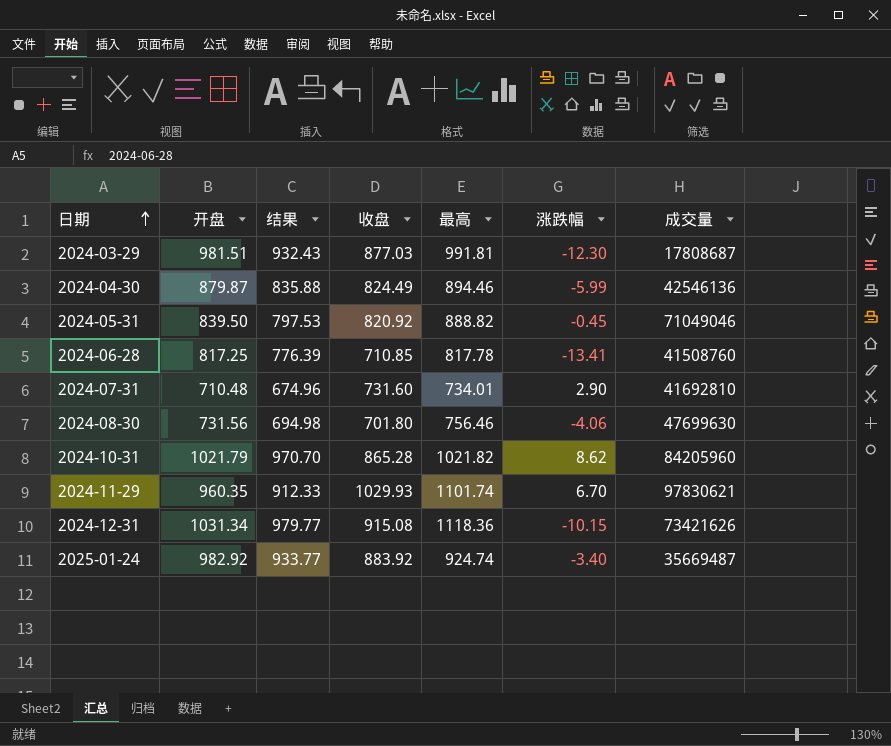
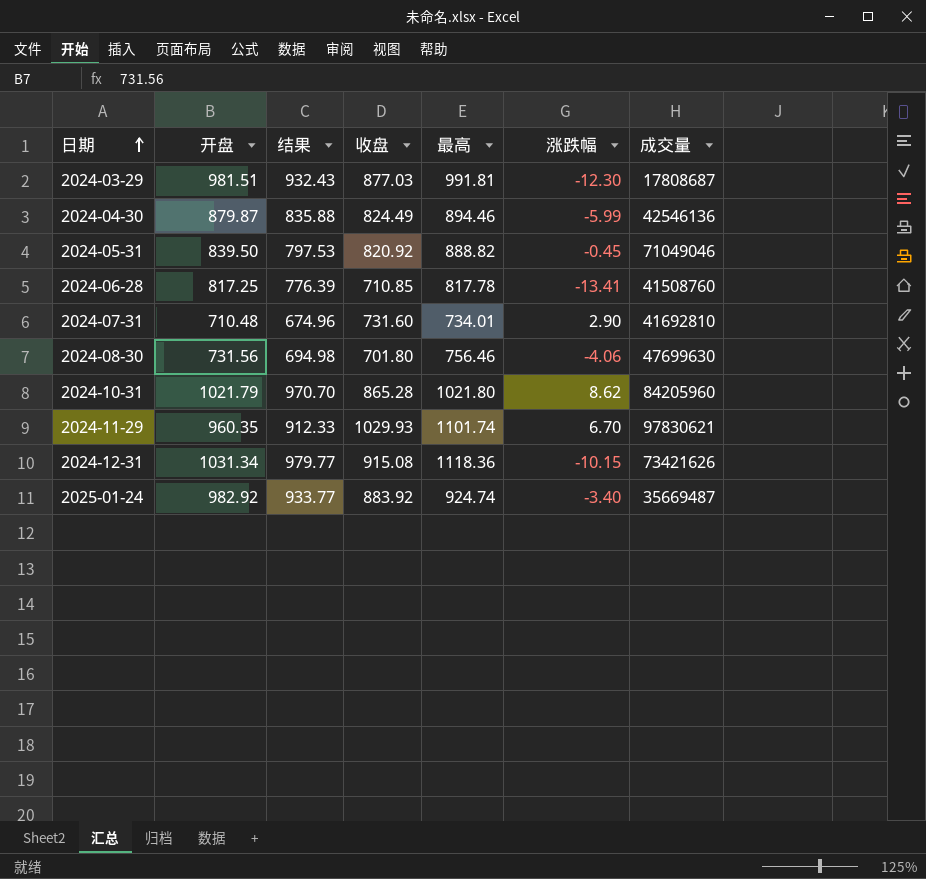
2024-10-31 | 最高: 1021.82 -> 1021.80

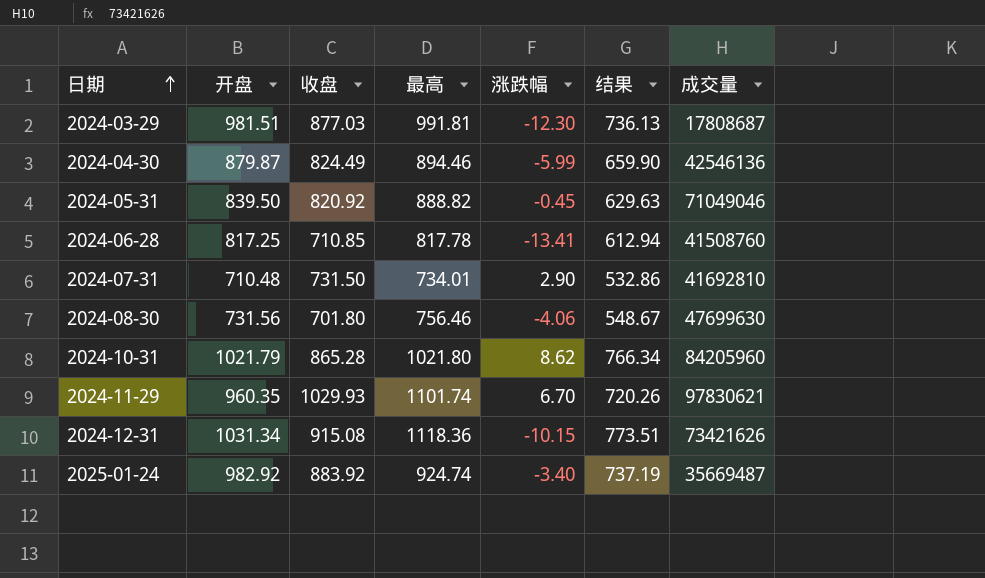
column 结果 | formula: [开盘] * 0.95 -> [开盘] * 0.75
column 结果 | position: 3 -> 6
2024-07-31 | 收盘: 731.60 -> 731.50

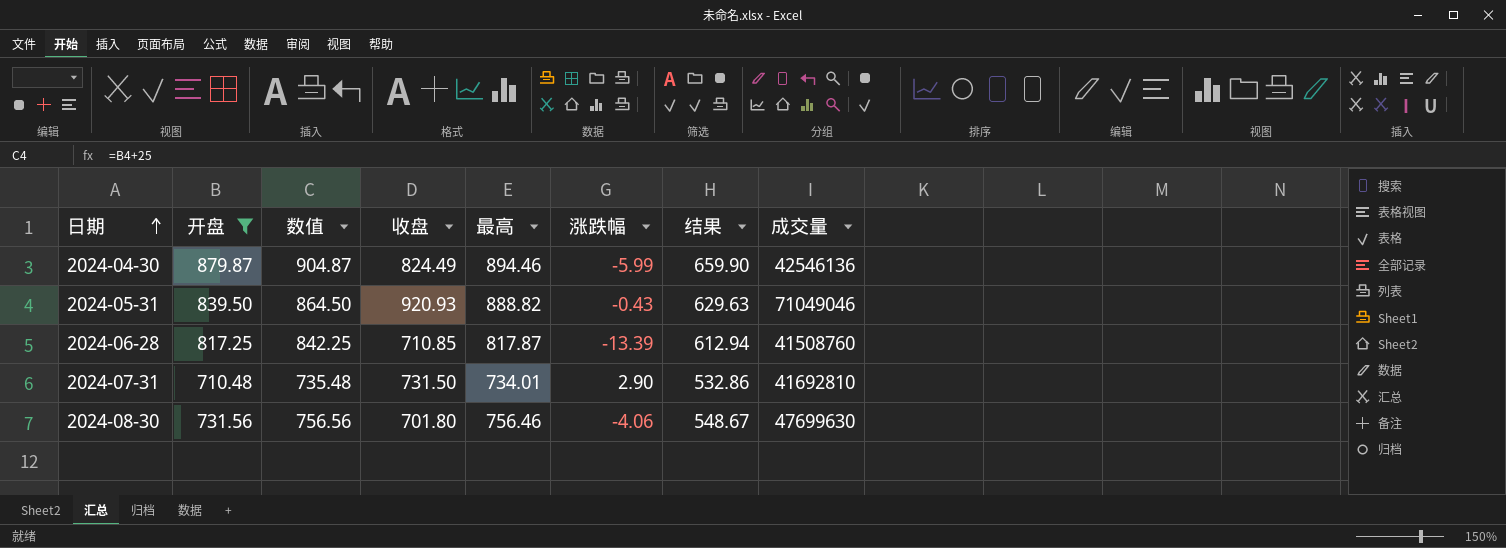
filter: none -> 开盘 <= 879.87
column 数值 | formula: none -> [开盘] + 25
2024-05-31 | 收盘: 820.92 -> 920.93
2024-05-31 | 涨跌幅: -0.45 -> -0.43
2024-06-28 | 最高: 817.78 -> 817.87
2024-06-28 | 涨跌幅: -13.41 -> -13.39

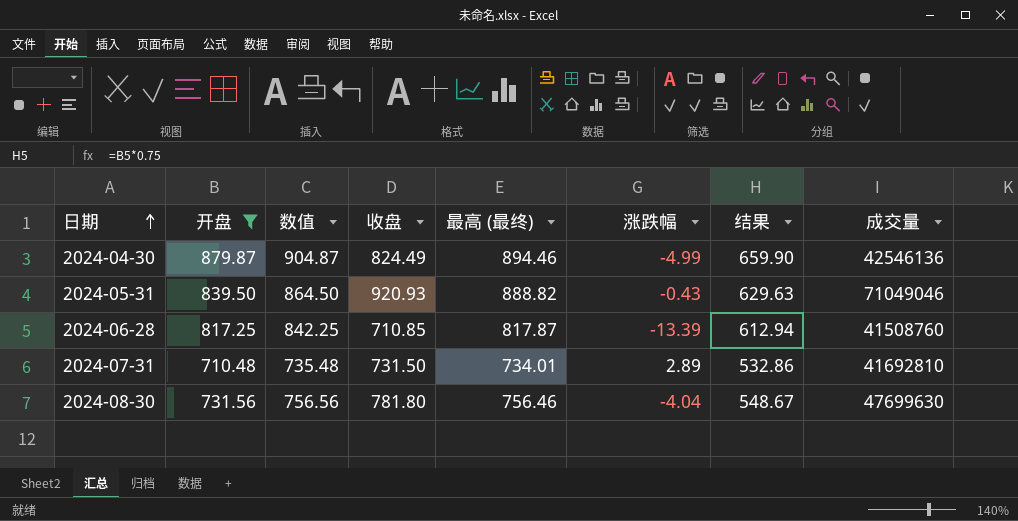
column name: 最高 -> 最高 (最终)
2024-04-30 | 涨跌幅: -5.99 -> -4.99
2024-07-31 | 涨跌幅: 2.90 -> 2.89
2024-08-30 | 收盘: 701.80 -> 781.80
2024-08-30 | 涨跌幅: -4.06 -> -4.04

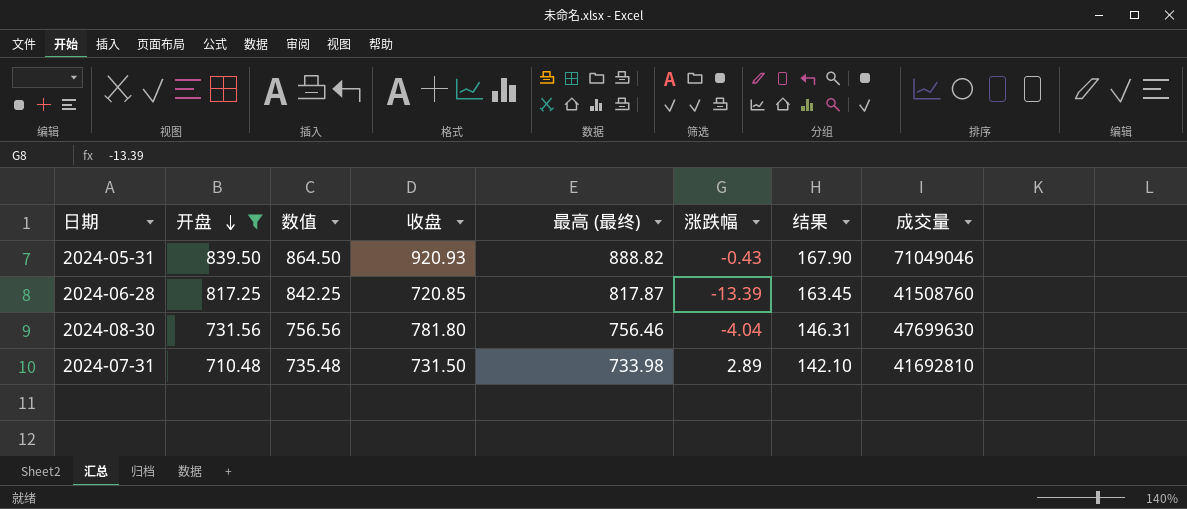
row order: 日期 ascending -> 开盘 descending
column 结果 | formula: [开盘] * 0.75 -> [开盘] * 0.2
row 2024-04-30: 879.87 | 904.87 | 824.49 | 894.46 | -4.99 | 659.90 | 42546136 -> none
2024-06-28 | 收盘: 710.85 -> 720.85
2024-07-31 | 最高 (最终): 734.01 -> 733.98

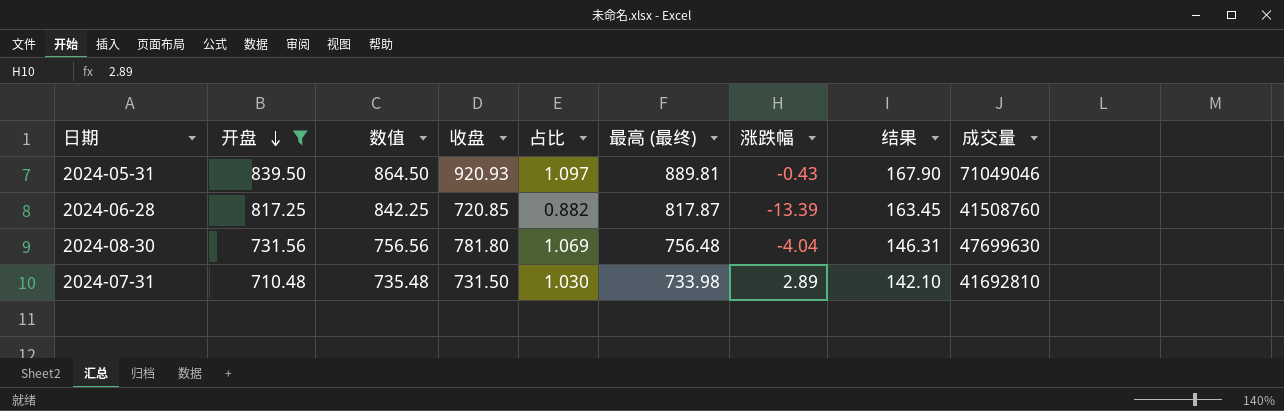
column 占比 | formula: none -> [收盘] / [开盘]
2024-05-31 | 最高 (最终): 888.82 -> 889.81
2024-08-30 | 最高 (最终): 756.46 -> 756.48

